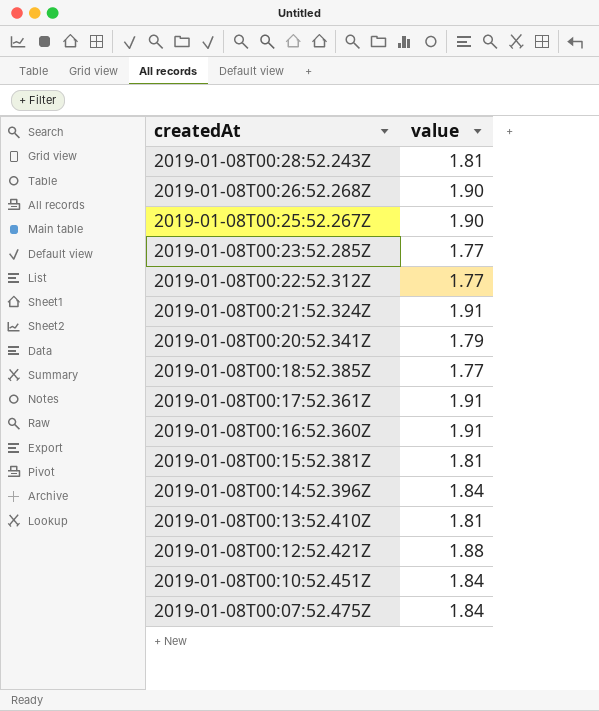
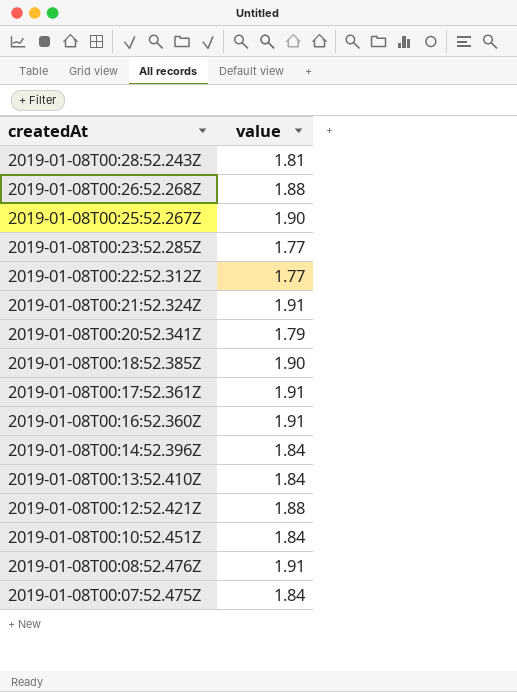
row 2019-01-08T00:15:52.381Z: 1.81 -> none
2019-01-08T00:26:52.268Z | value: 1.90 -> 1.88
2019-01-08T00:18:52.385Z | value: 1.77 -> 1.90
2019-01-08T00:13:52.410Z | value: 1.81 -> 1.84
row 2019-01-08T00:08:52.476Z: none -> 1.91

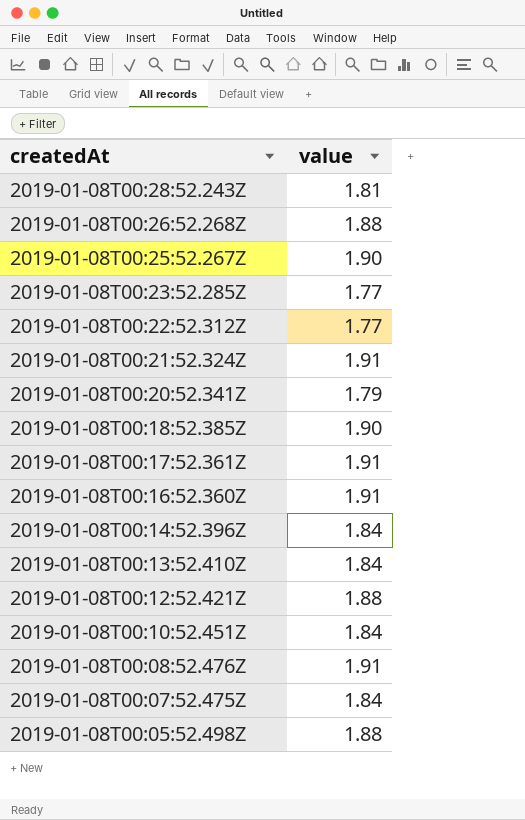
row 2019-01-08T00:05:52.498Z: none -> 1.88

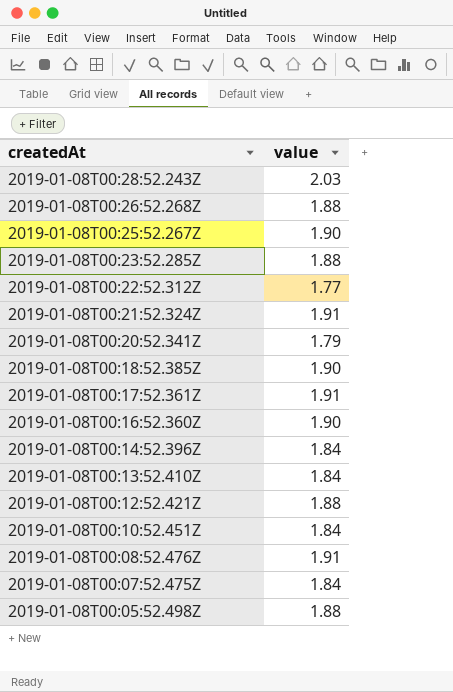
2019-01-08T00:28:52.243Z | value: 1.81 -> 2.03
2019-01-08T00:23:52.285Z | value: 1.77 -> 1.88
2019-01-08T00:16:52.360Z | value: 1.91 -> 1.90

